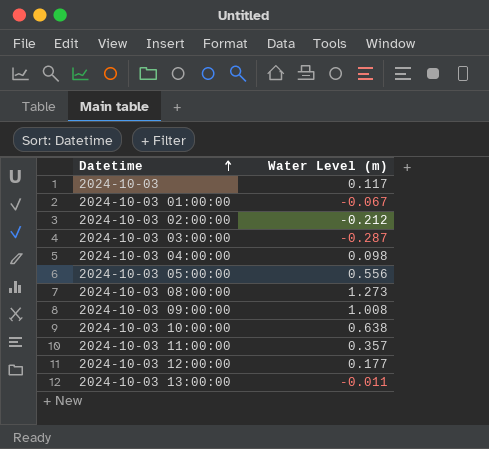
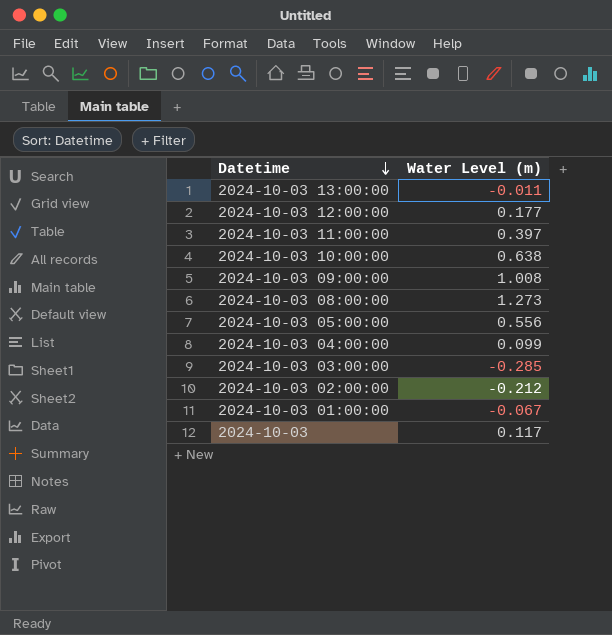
row order: Datetime ascending -> Datetime descending
2024-10-03 11:00:00 | Water Level (m): 0.357 -> 0.397
2024-10-03 04:00:00 | Water Level (m): 0.098 -> 0.099
2024-10-03 03:00:00 | Water Level (m): -0.287 -> -0.285

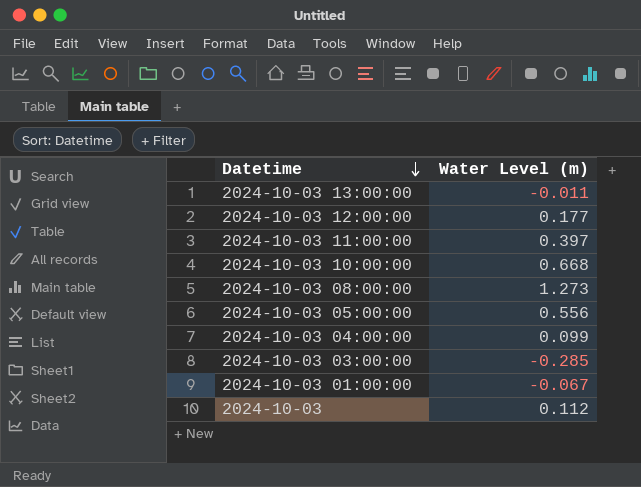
row 2024-10-03 09:00:00: 1.008 -> none
row 2024-10-03 02:00:00: -0.212 -> none
2024-10-03 10:00:00 | Water Level (m): 0.638 -> 0.668
2024-10-03 | Water Level (m): 0.117 -> 0.112

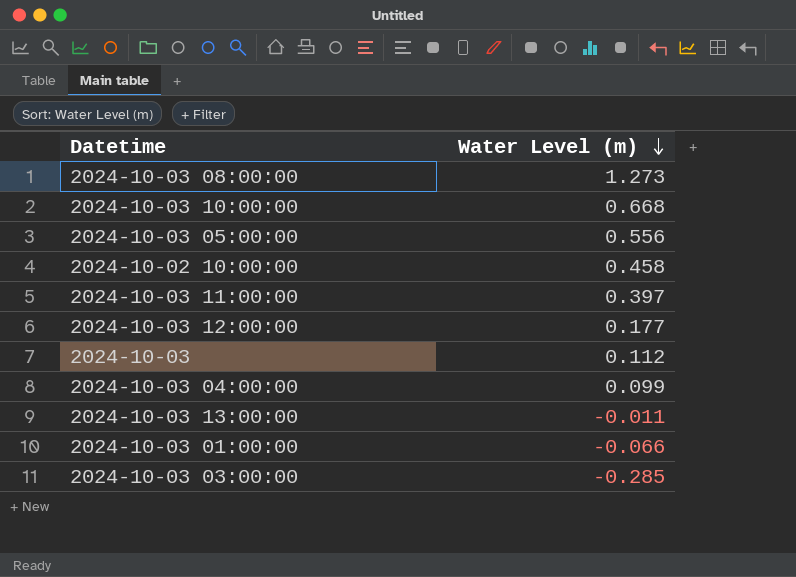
row order: Datetime descending -> Water Level (m) descending
row 2024-10-02 10:00:00: none -> 0.458
2024-10-03 01:00:00 | Water Level (m): -0.067 -> -0.066

